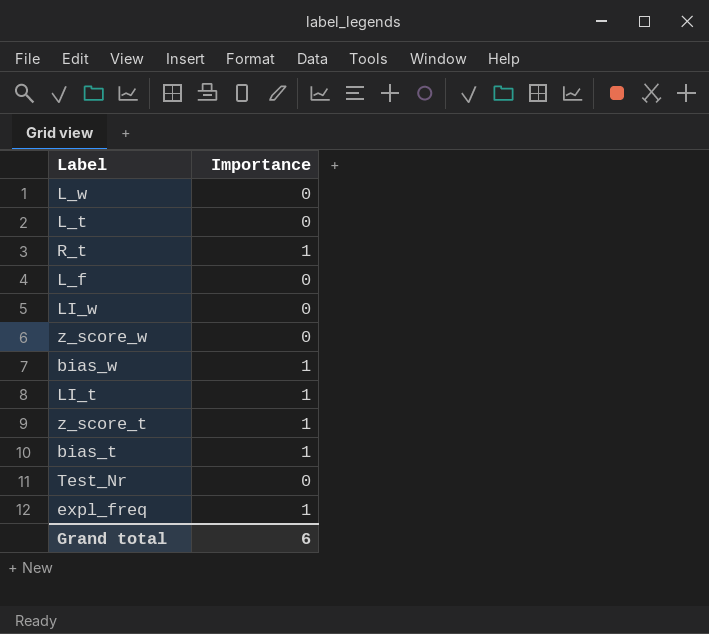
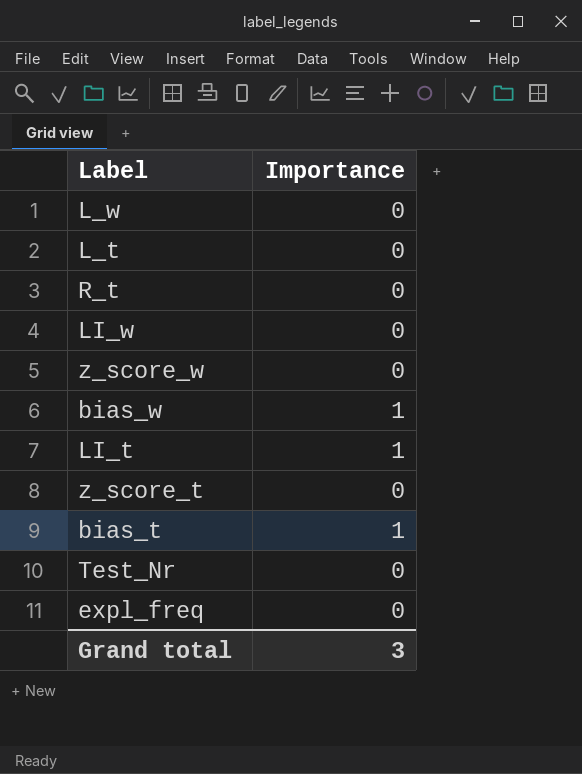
row L_f: 0 -> none
R_t | Importance: 1 -> 0
z_score_t | Importance: 1 -> 0
expl_freq | Importance: 1 -> 0
Grand total | Importance: 6 -> 3

